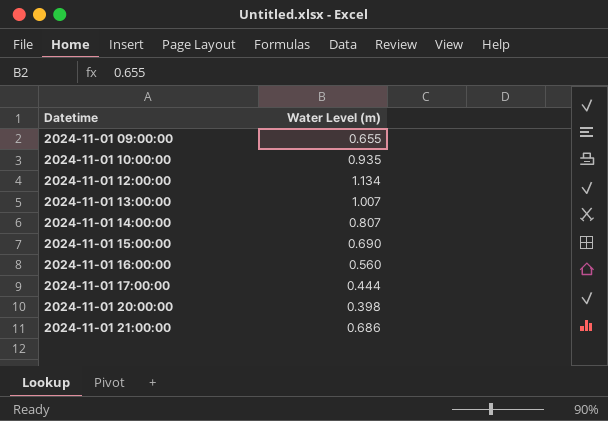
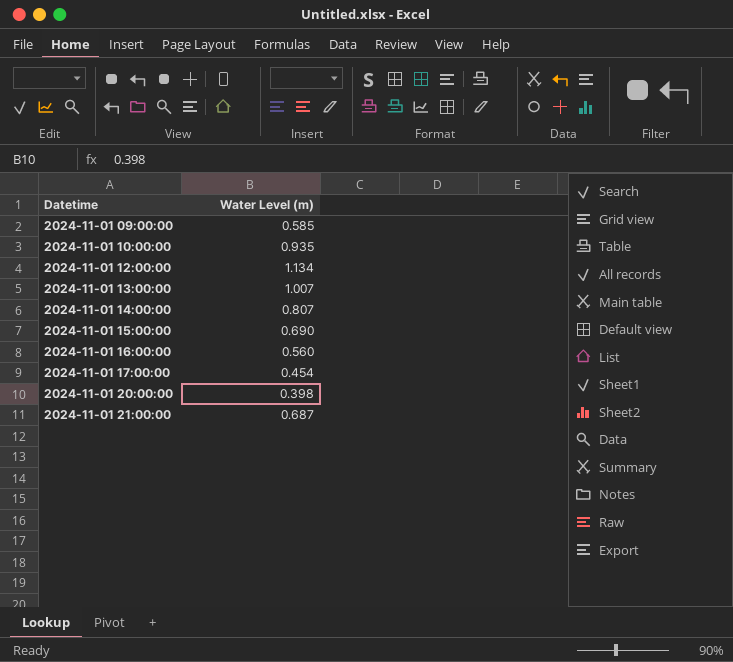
2024-11-01 09:00:00 | Water Level (m): 0.655 -> 0.585
2024-11-01 17:00:00 | Water Level (m): 0.444 -> 0.454
2024-11-01 21:00:00 | Water Level (m): 0.686 -> 0.687

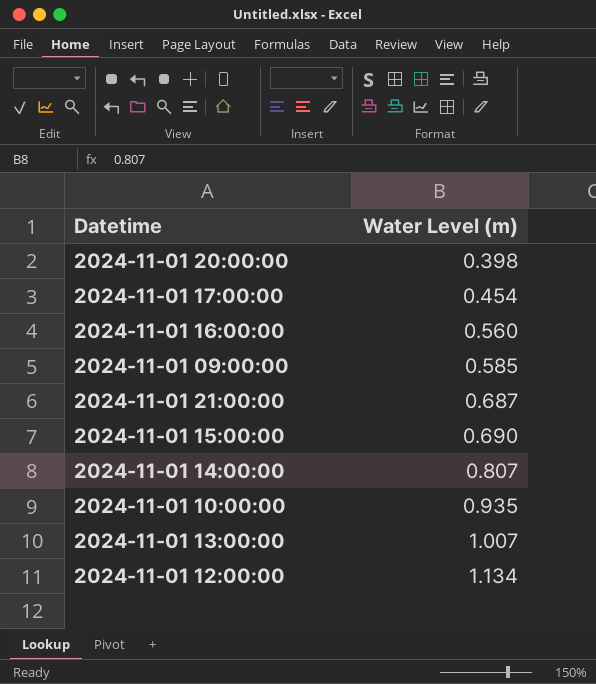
row order: Datetime ascending -> Water Level (m) ascending

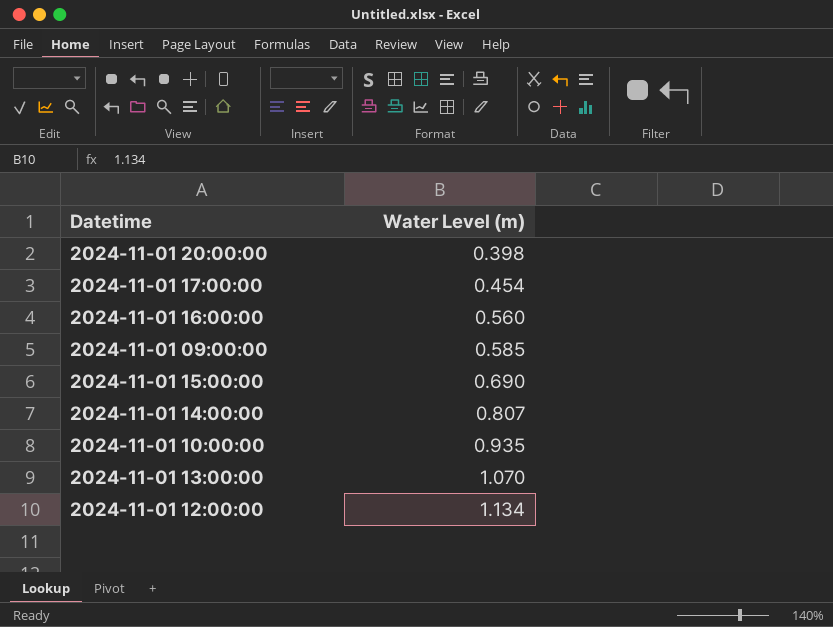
row 2024-11-01 21:00:00: 0.687 -> none
2024-11-01 13:00:00 | Water Level (m): 1.007 -> 1.070

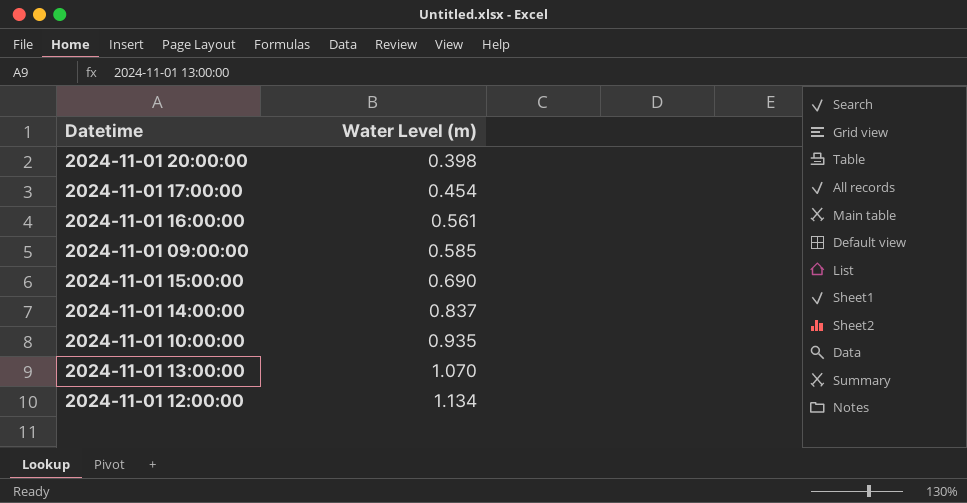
2024-11-01 16:00:00 | Water Level (m): 0.560 -> 0.561
2024-11-01 14:00:00 | Water Level (m): 0.807 -> 0.837

